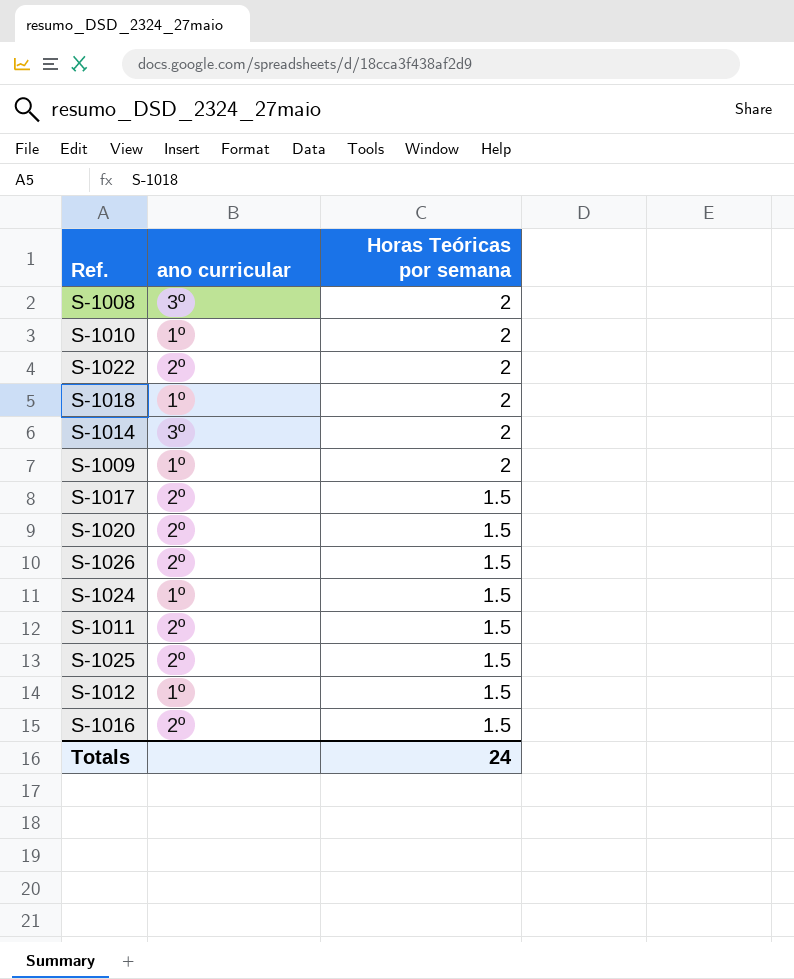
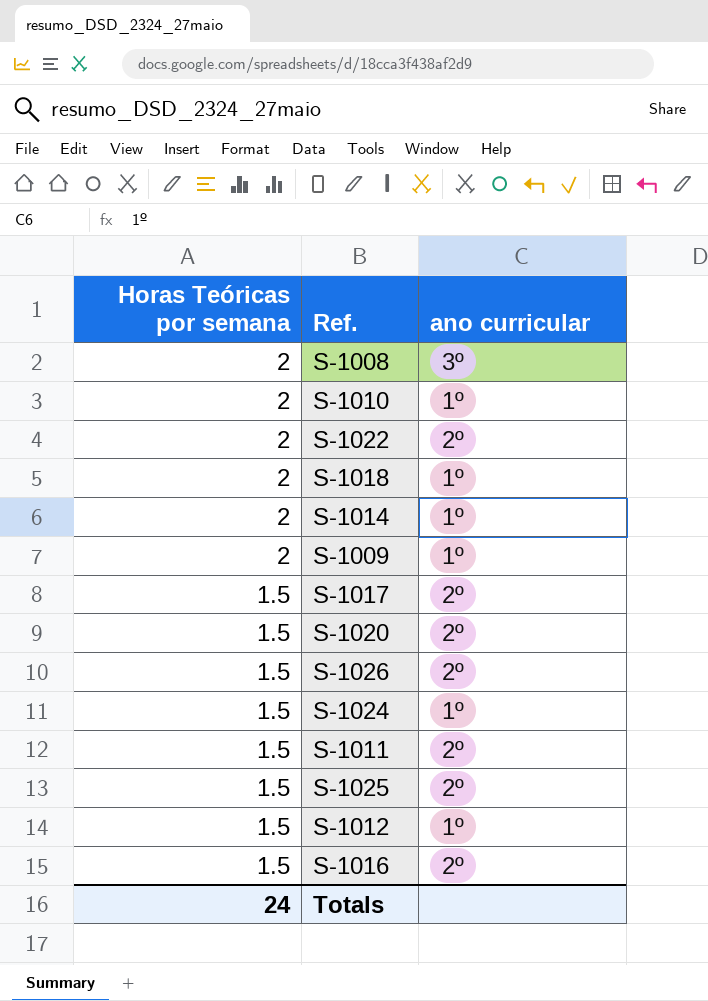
column Horas Teóricas por semana | position: 3 -> 1
S-1014 | ano curricular: 3º -> 1º

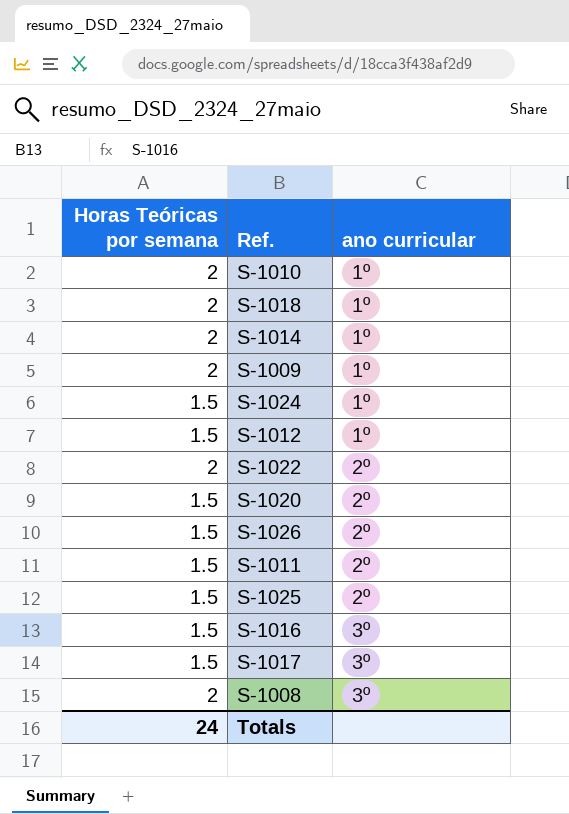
row order: Horas Teóricas por semana descending -> ano curricular ascending
S-1016 | ano curricular: 2º -> 3º
S-1017 | ano curricular: 2º -> 3º

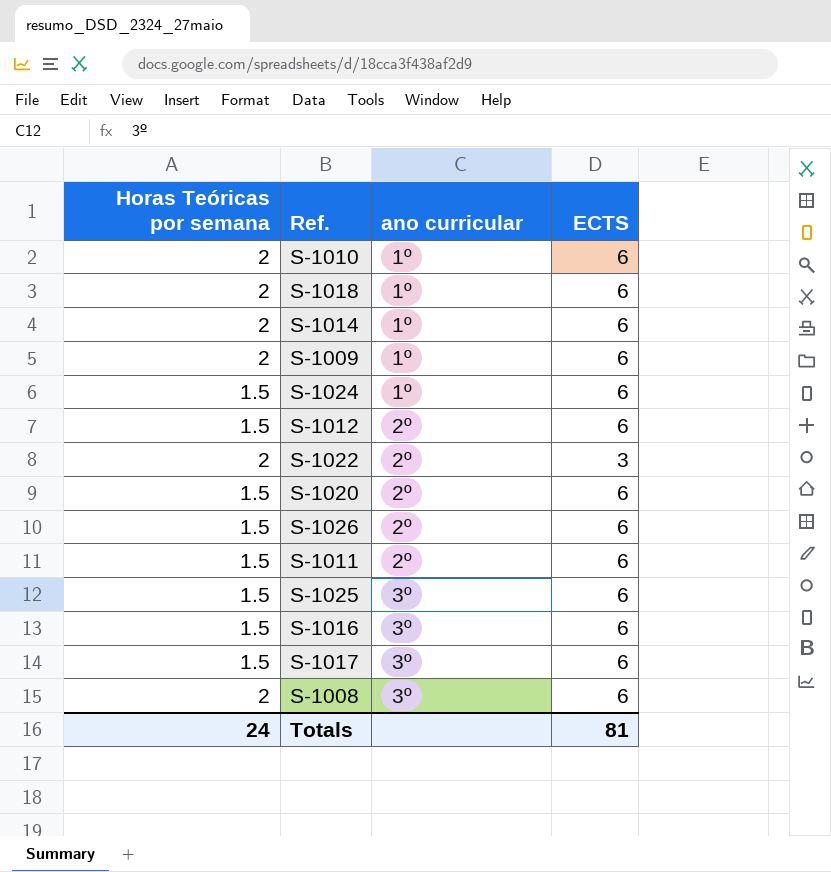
column ECTS | position: none -> 4
S-1012 | ano curricular: 1º -> 2º
S-1025 | ano curricular: 2º -> 3º

